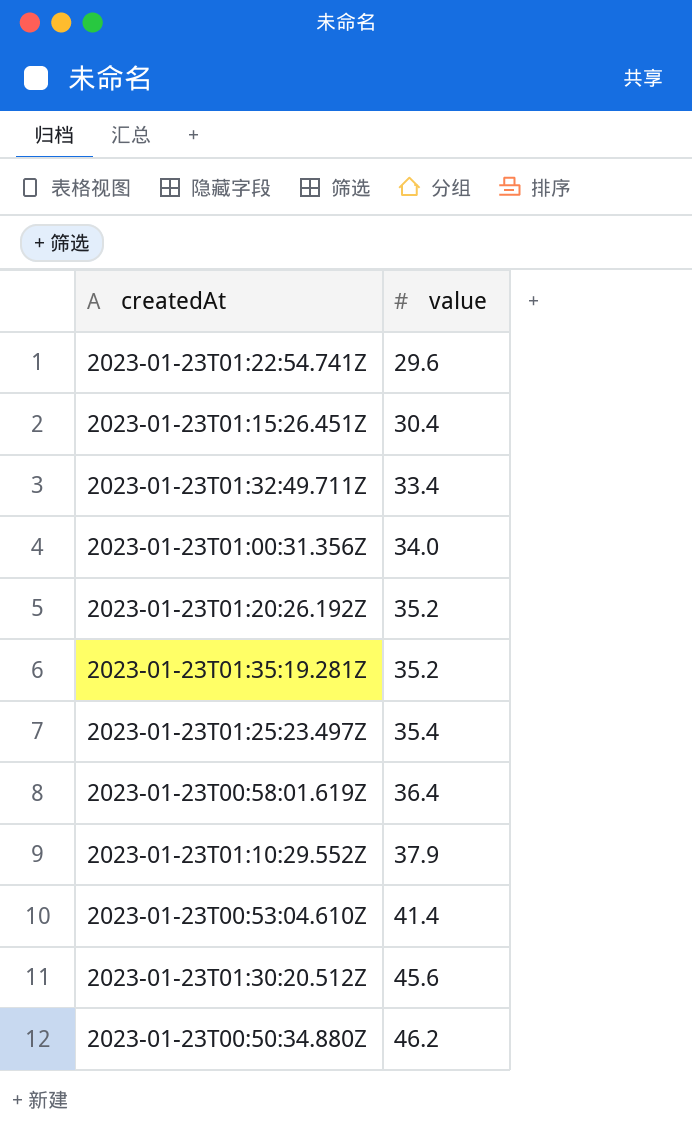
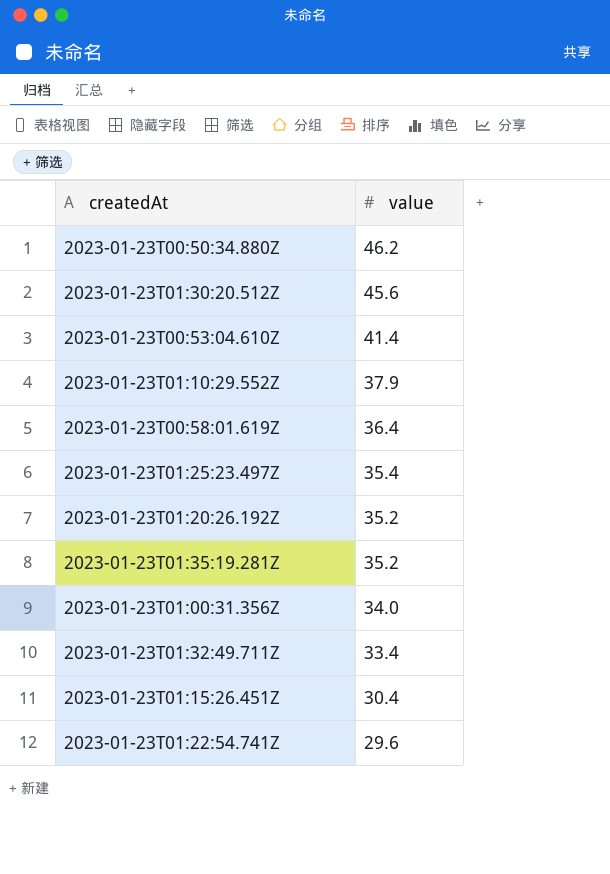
row order: value ascending -> value descending

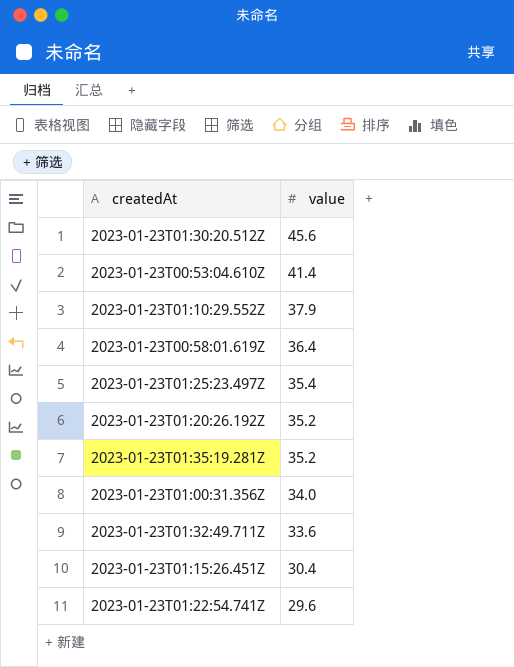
row 2023-01-23T00:50:34.880Z: 46.2 -> none
2023-01-23T01:32:49.711Z | value: 33.4 -> 33.6

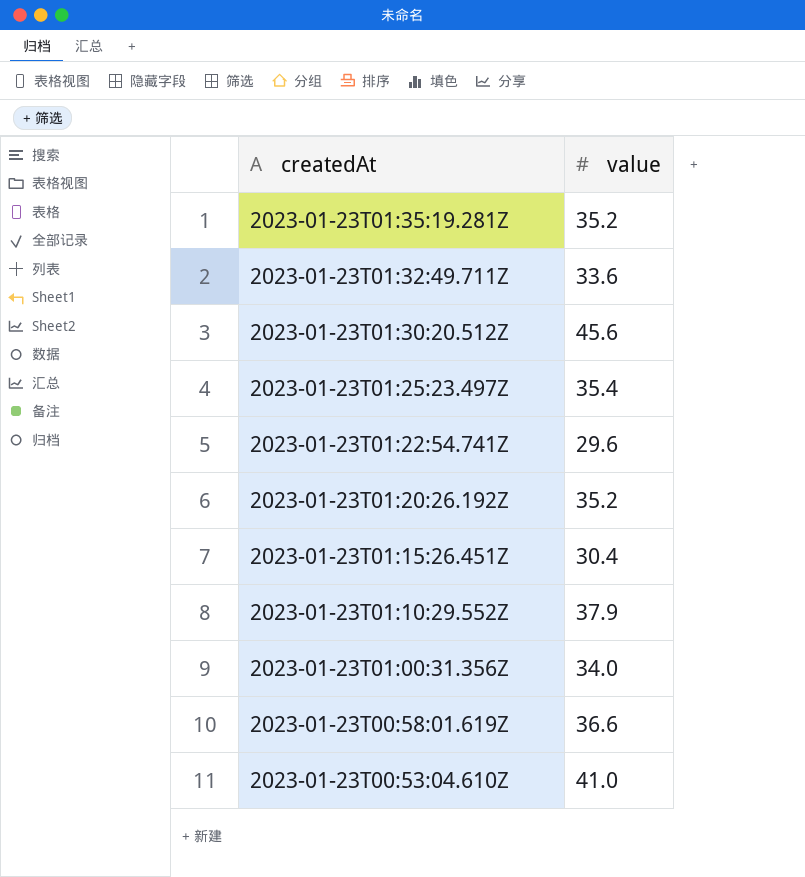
row order: value descending -> createdAt descending
2023-01-23T00:58:01.619Z | value: 36.4 -> 36.6
2023-01-23T00:53:04.610Z | value: 41.4 -> 41.0

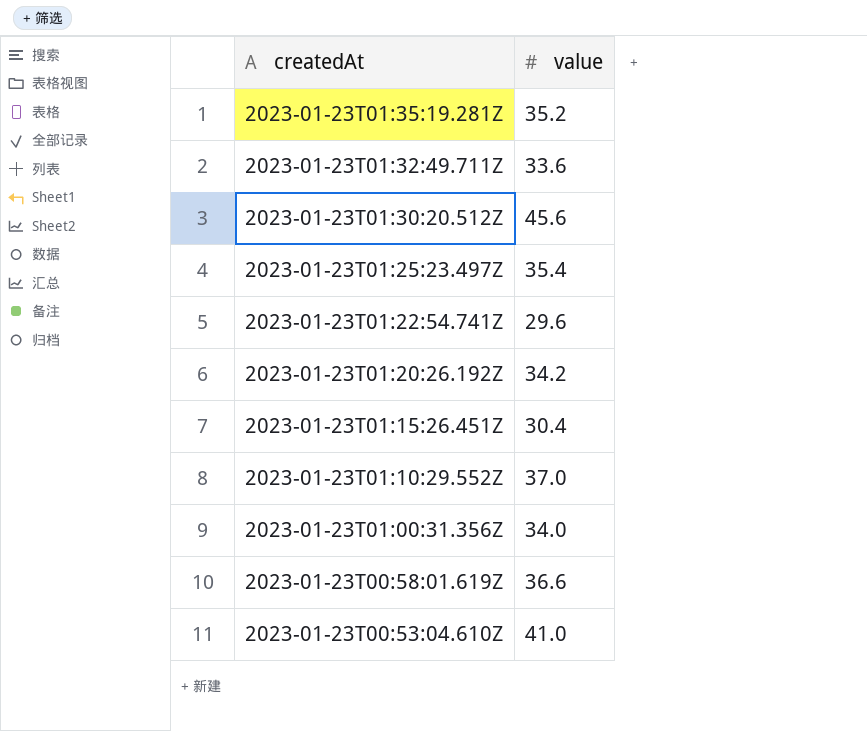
2023-01-23T01:20:26.192Z | value: 35.2 -> 34.2
2023-01-23T01:10:29.552Z | value: 37.9 -> 37.0

